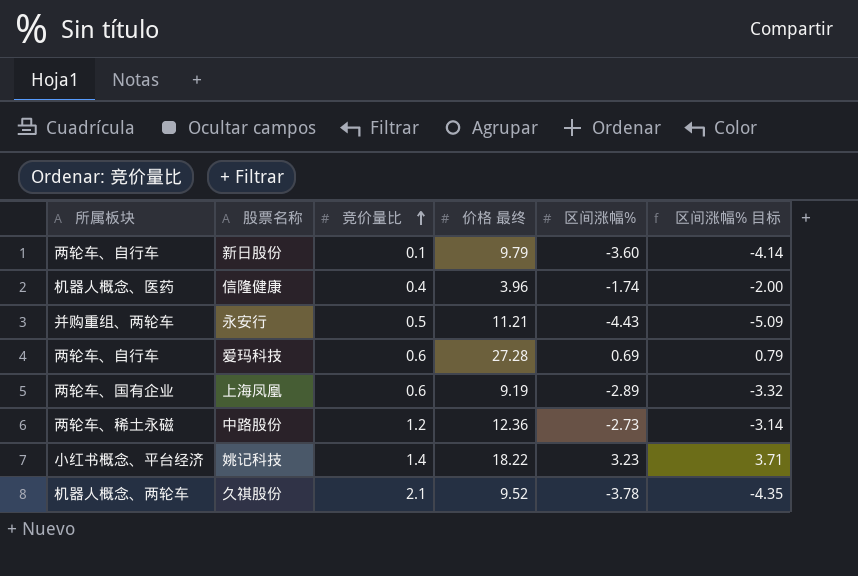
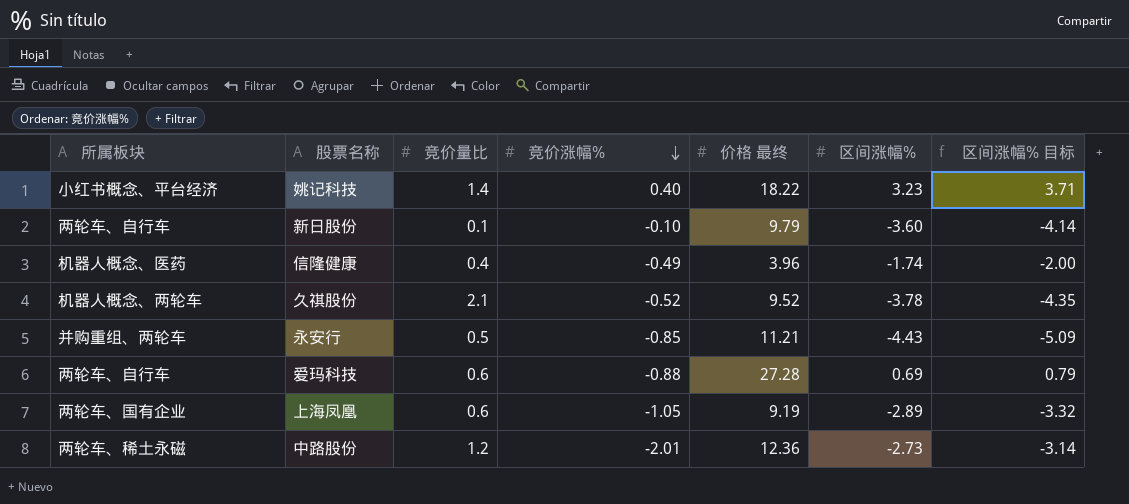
row order: 竞价量比 ascending -> 竞价涨幅% descending
column 竞价涨幅% | position: none -> 4

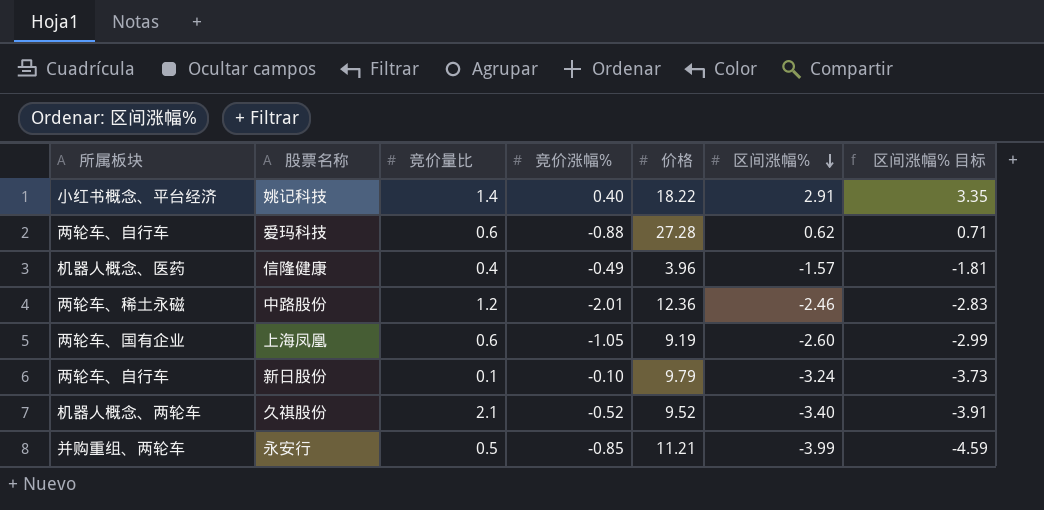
row order: 竞价涨幅% descending -> 区间涨幅% descending
column name: 价格 最终 -> 价格
姚记科技 | 区间涨幅%: 3.23 -> 2.91
姚记科技 | 区间涨幅% 目标: 3.71 -> 3.35
爱玛科技 | 区间涨幅%: 0.69 -> 0.62
爱玛科技 | 区间涨幅% 目标: 0.79 -> 0.71
信隆健康 | 区间涨幅%: -1.74 -> -1.57
信隆健康 | 区间涨幅% 目标: -2.00 -> -1.81
中路股份 | 区间涨幅%: -2.73 -> -2.46
中路股份 | 区间涨幅% 目标: -3.14 -> -2.83
上海凤凰 | 区间涨幅%: -2.89 -> -2.60
上海凤凰 | 区间涨幅% 目标: -3.32 -> -2.99
新日股份 | 区间涨幅%: -3.60 -> -3.24
新日股份 | 区间涨幅% 目标: -4.14 -> -3.73
久祺股份 | 区间涨幅%: -3.78 -> -3.40
久祺股份 | 区间涨幅% 目标: -4.35 -> -3.91
永安行 | 区间涨幅%: -4.43 -> -3.99
永安行 | 区间涨幅% 目标: -5.09 -> -4.59

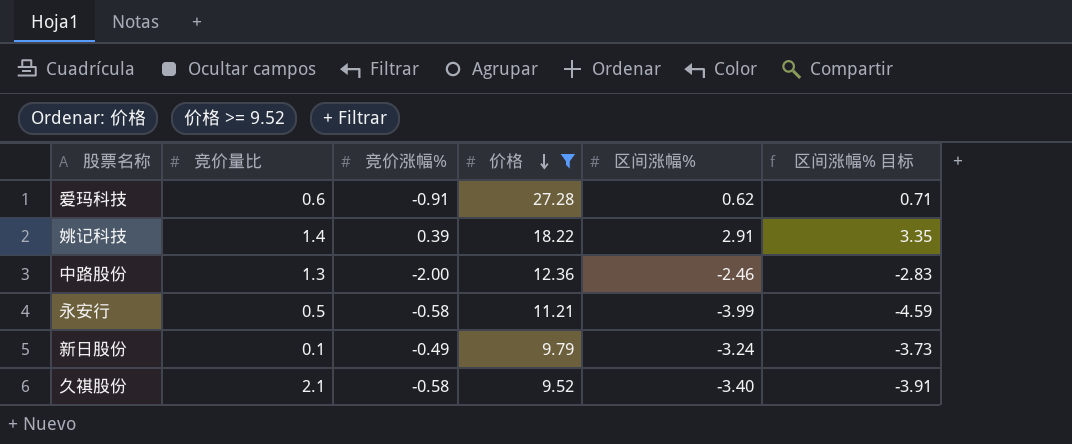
filter: none -> 价格 >= 9.52
row order: 区间涨幅% descending -> 价格 descending
column 所属板块 | position: 1 -> none
爱玛科技 | 竞价涨幅%: -0.88 -> -0.91
姚记科技 | 竞价涨幅%: 0.40 -> 0.39
中路股份 | 竞价量比: 1.2 -> 1.3
中路股份 | 竞价涨幅%: -2.01 -> -2.00
永安行 | 竞价涨幅%: -0.85 -> -0.58
新日股份 | 竞价涨幅%: -0.10 -> -0.49
久祺股份 | 竞价涨幅%: -0.52 -> -0.58

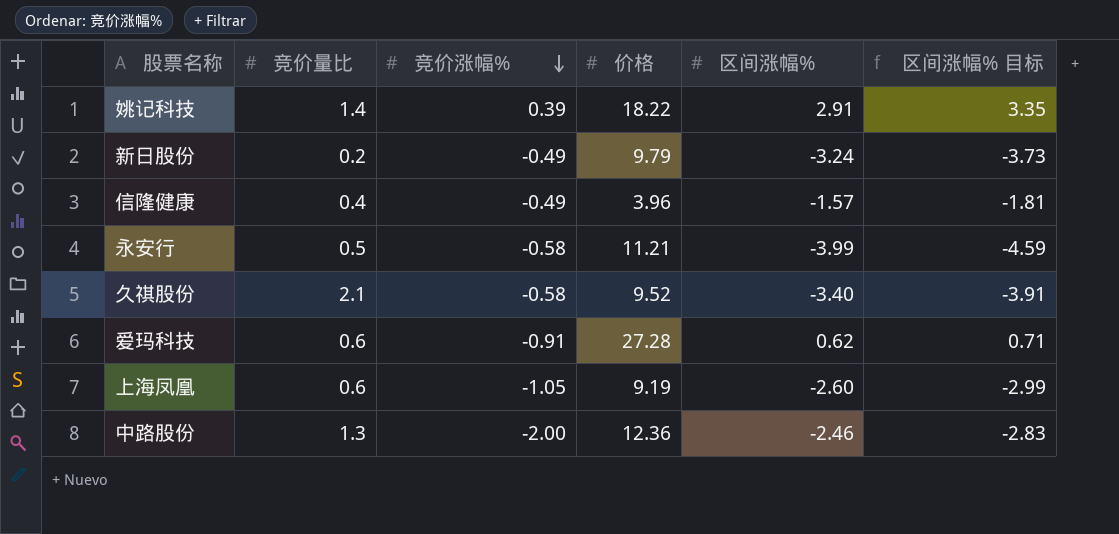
filter: 价格 >= 9.52 -> none
row order: 价格 descending -> 竞价涨幅% descending
新日股份 | 竞价量比: 0.1 -> 0.2

